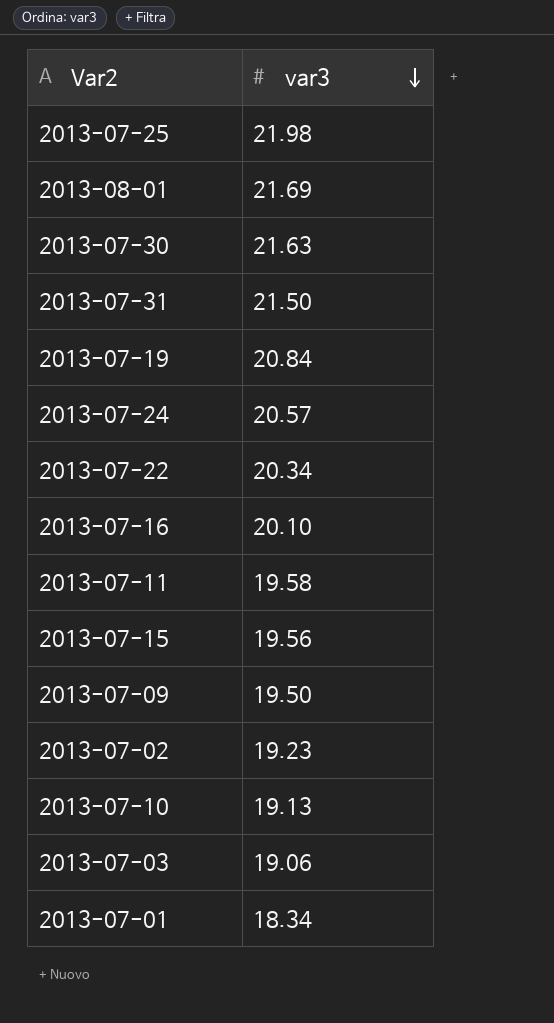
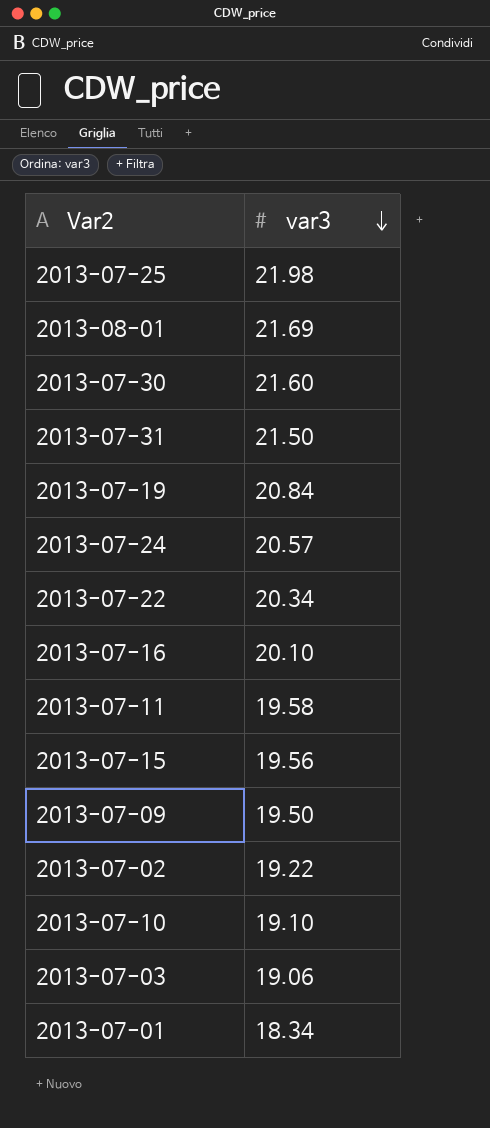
2013-07-30 | var3: 21.63 -> 21.60
2013-07-02 | var3: 19.23 -> 19.22
2013-07-10 | var3: 19.13 -> 19.10

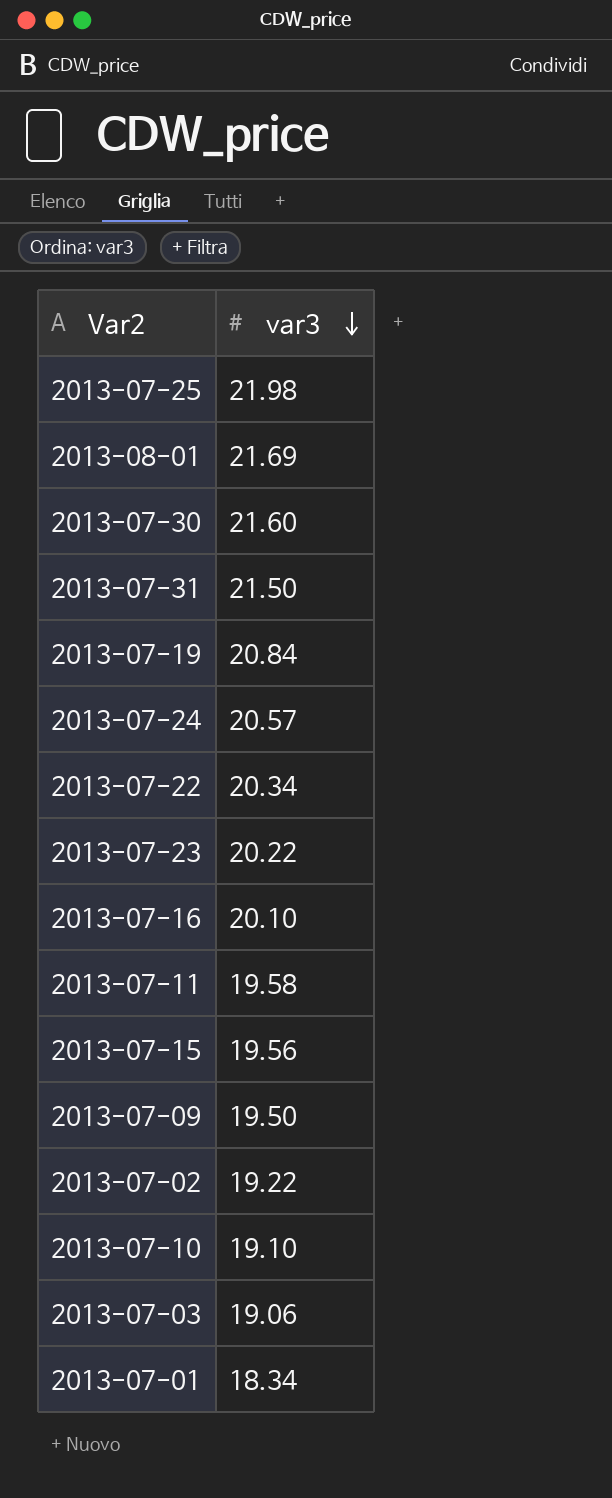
row 2013-07-23: none -> 20.22

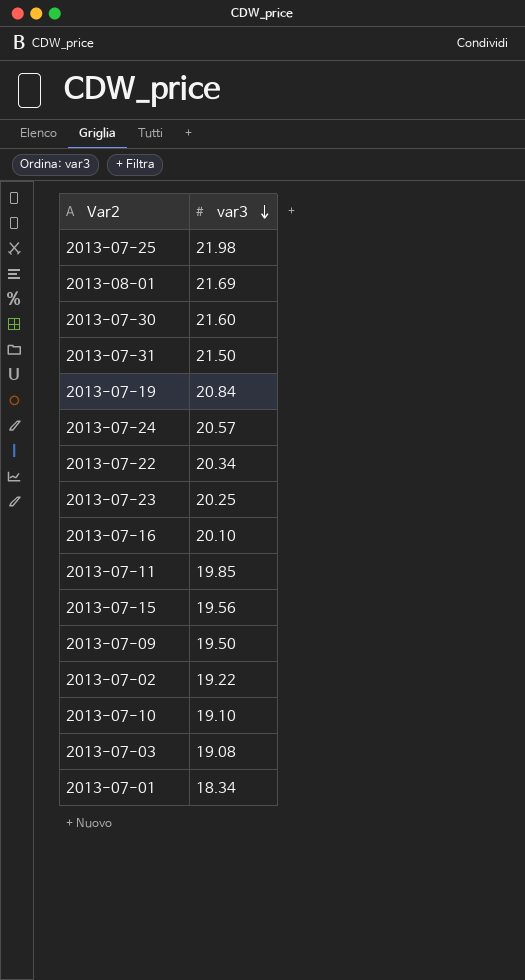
2013-07-23 | var3: 20.22 -> 20.25
2013-07-11 | var3: 19.58 -> 19.85
2013-07-03 | var3: 19.06 -> 19.08

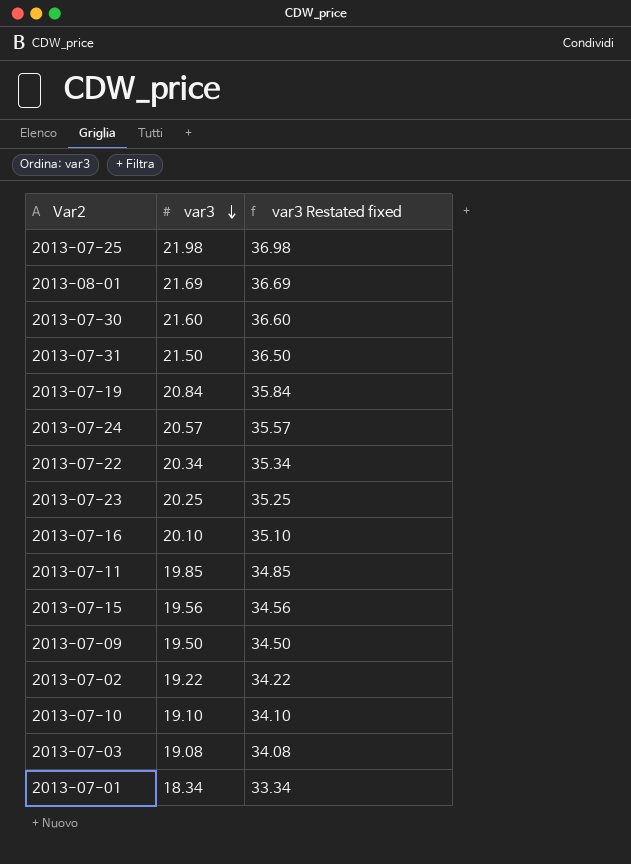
column var3 Restated fixed | formula: none -> [var3] + 15

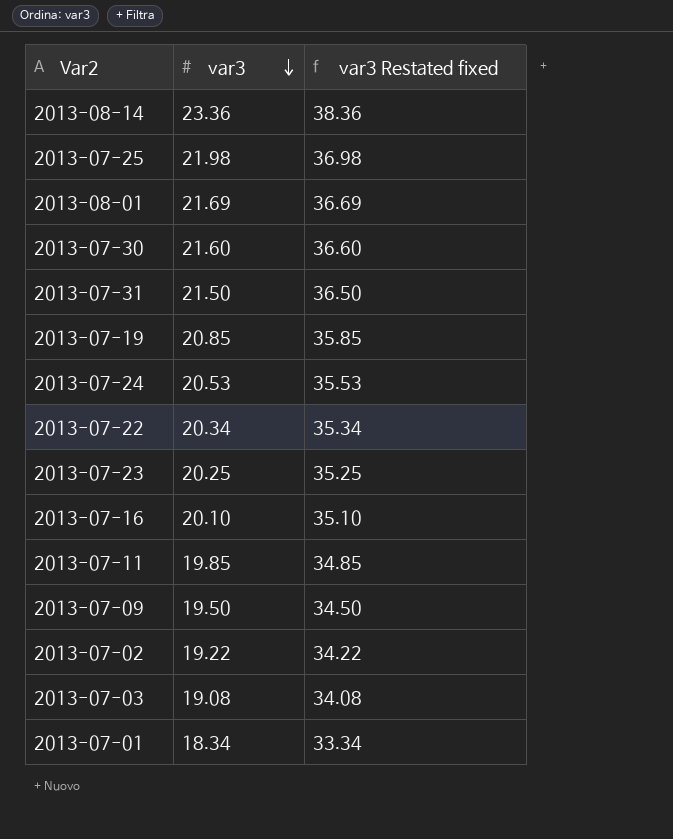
row 2013-07-15: 19.56 | 34.56 -> none
row 2013-07-10: 19.10 | 34.10 -> none
row 2013-08-14: none -> 23.36 | 38.36
2013-07-19 | var3: 20.84 -> 20.85
2013-07-19 | var3 Restated fixed: 35.84 -> 35.85
2013-07-24 | var3: 20.57 -> 20.53
2013-07-24 | var3 Restated fixed: 35.57 -> 35.53

